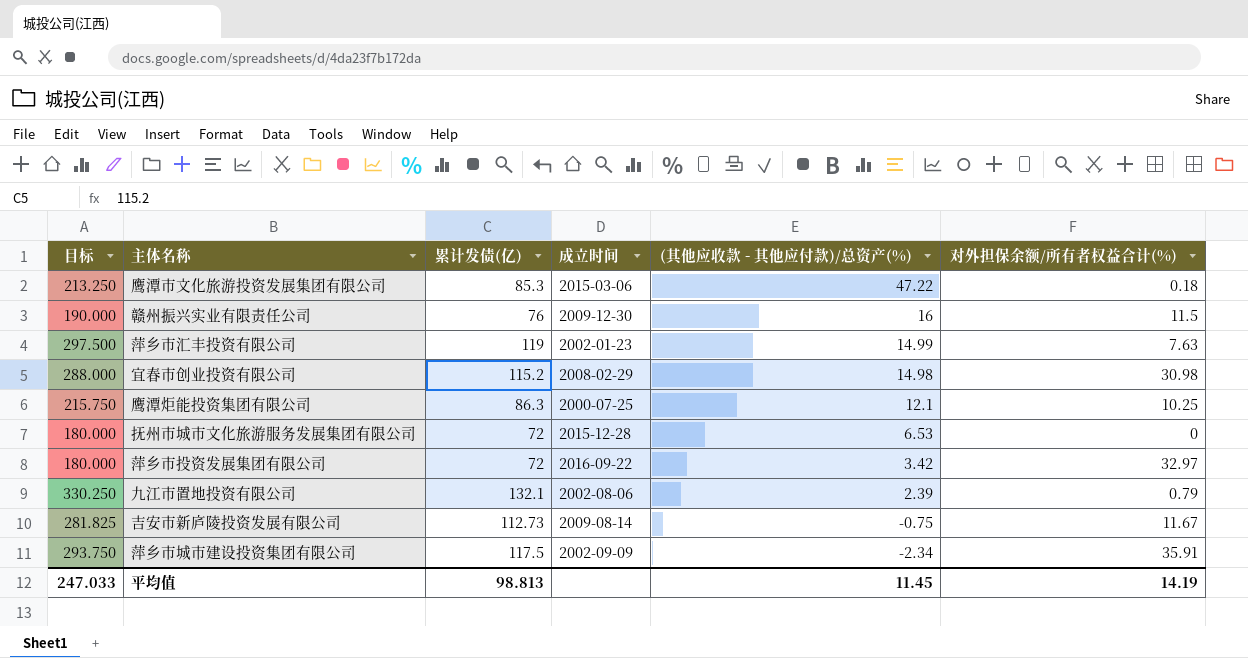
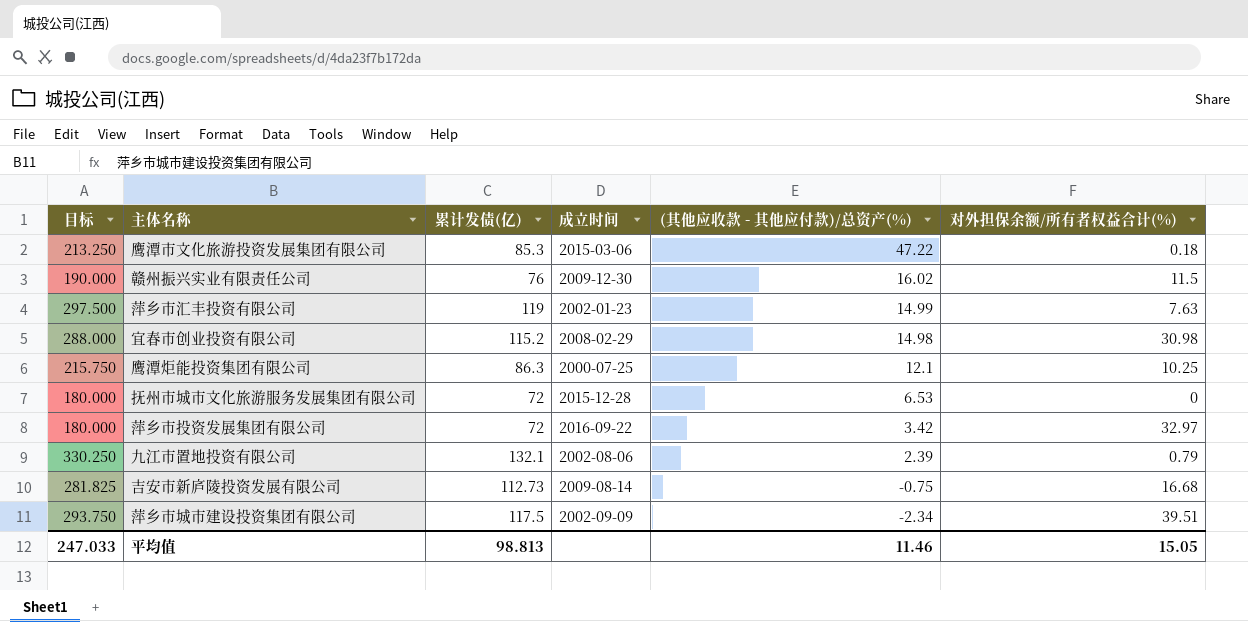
赣州振兴实业有限责任公司 | (其他应收款 - 其他应付款)/总资产(%): 16 -> 16.02
吉安市新庐陵投资发展有限公司 | 对外担保余额/所有者权益合计(%): 11.67 -> 16.68
萍乡市城市建设投资集团有限公司 | 对外担保余额/所有者权益合计(%): 35.91 -> 39.51
平均值 | (其他应收款 - 其他应付款)/总资产(%): 11.45 -> 11.46
平均值 | 对外担保余额/所有者权益合计(%): 14.19 -> 15.05

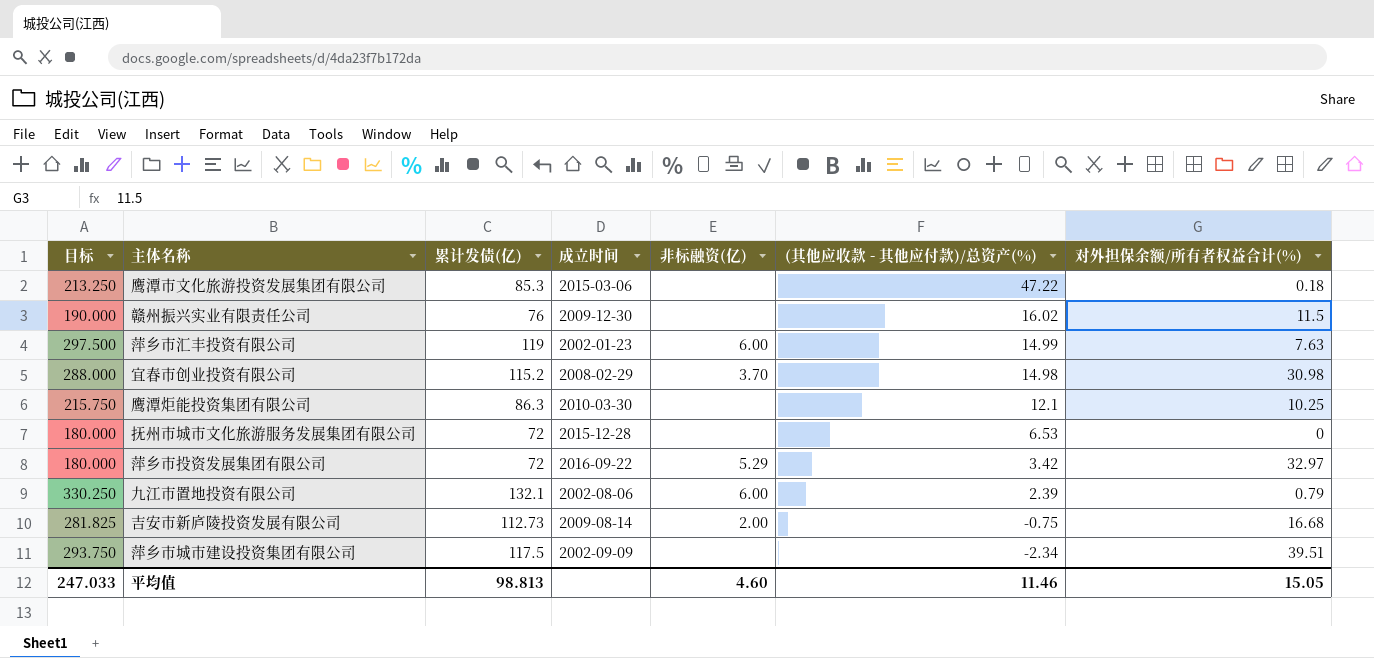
column 非标融资(亿) | position: none -> 5
鹰潭炬能投资集团有限公司 | 成立时间: 2000-07-25 -> 2010-03-30

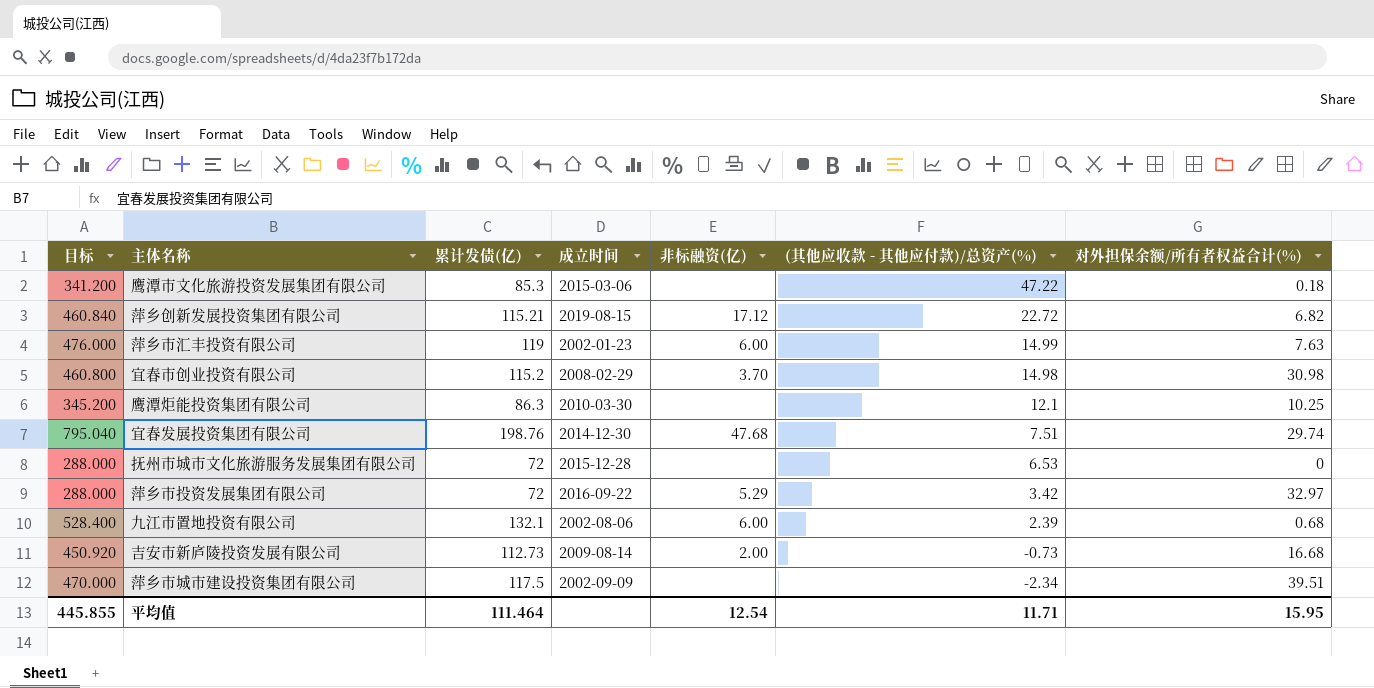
column 目标 | formula: [累计发债(亿)] * 2.5 -> [累计发债(亿)] * 4
row 赣州振兴实业有限责任公司: 190.000 | 76 | 2009-12-30 | none | 16.02 | 11.5 -> none
row 萍乡创新发展投资集团有限公司: none -> 460.840 | 115.21 | 2019-08-15 | 17.12 | 22.72 | 6.82
row 宜春发展投资集团有限公司: none -> 795.040 | 198.76 | 2014-12-30 | 47.68 | 7.51 | 29.74
九江市置地投资有限公司 | 对外担保余额/所有者权益合计(%): 0.79 -> 0.68
吉安市新庐陵投资发展有限公司 | (其他应收款 - 其他应付款)/总资产(%): -0.75 -> -0.73
平均值 | 目标: 247.033 -> 445.855
平均值 | 累计发债(亿): 98.813 -> 111.464
平均值 | 非标融资(亿): 4.60 -> 12.54
平均值 | (其他应收款 - 其他应付款)/总资产(%): 11.46 -> 11.71
平均值 | 对外担保余额/所有者权益合计(%): 15.05 -> 15.95

